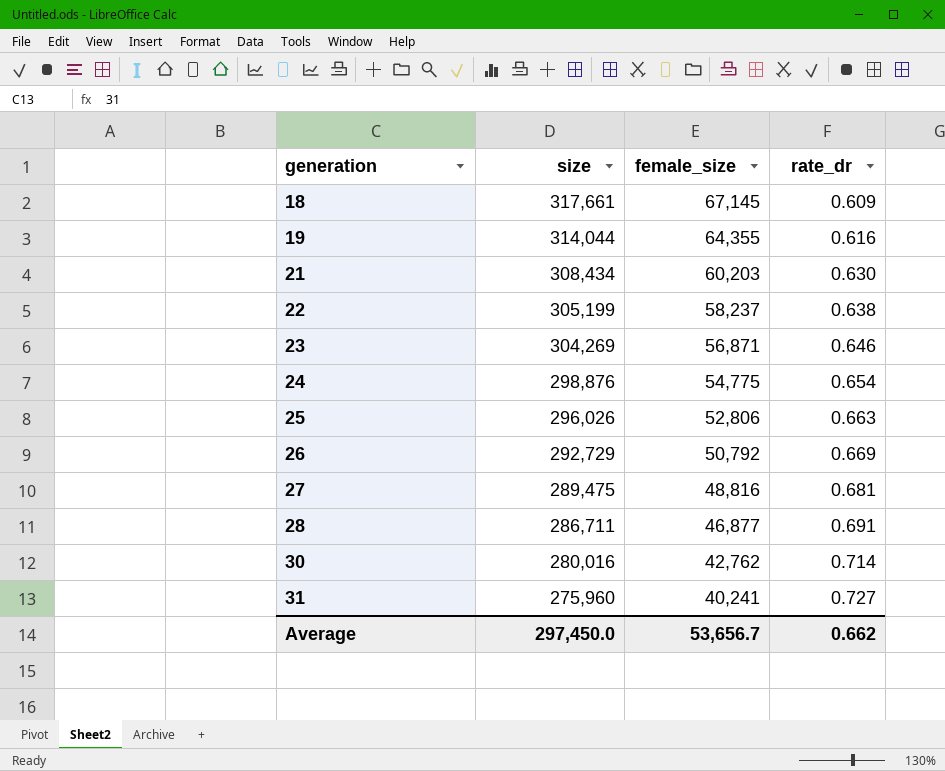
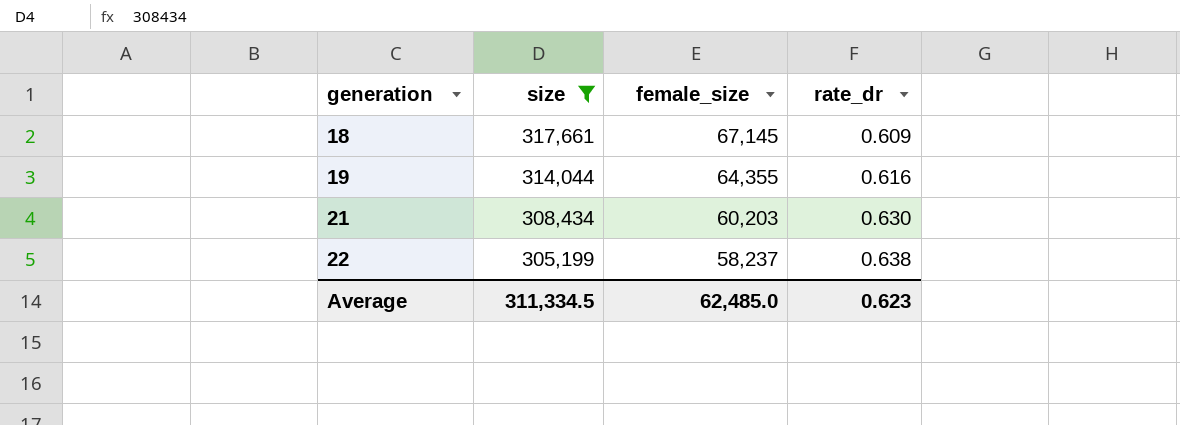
filter: none -> size >= 305,199
Average | size: 297,450.0 -> 311,334.5
Average | female_size: 53,656.7 -> 62,485.0
Average | rate_dr: 0.662 -> 0.623

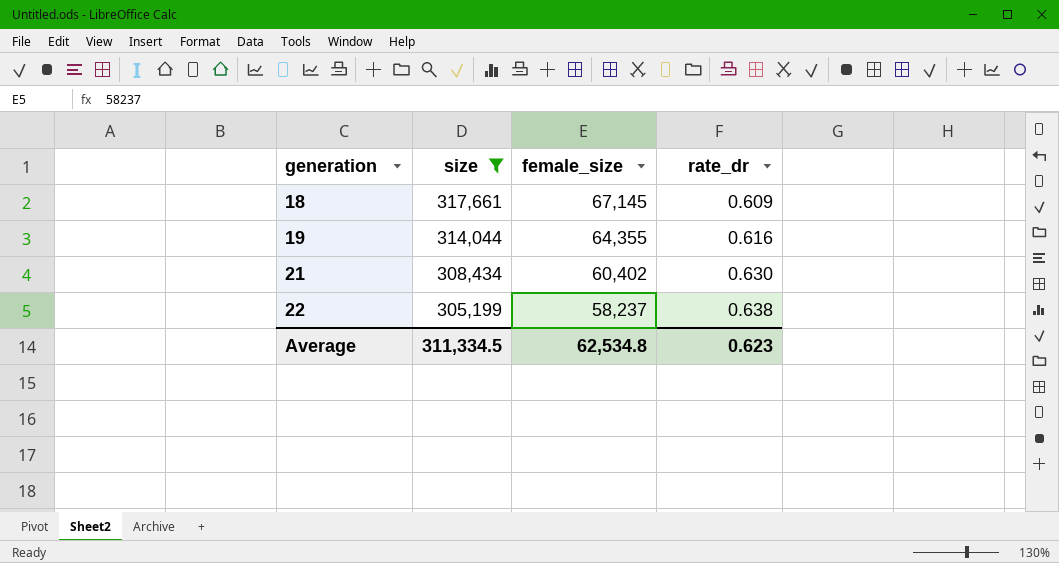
21 | female_size: 60,203 -> 60,402
Average | female_size: 62,485.0 -> 62,534.8

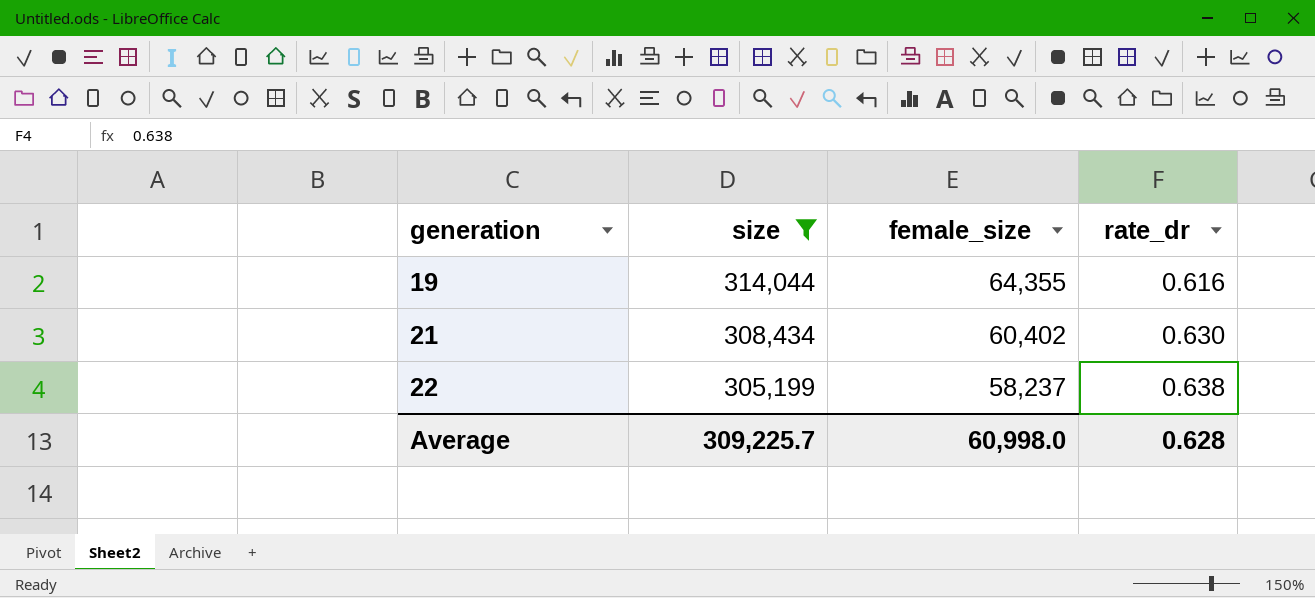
row 18: 317,661 | 67,145 | 0.609 -> none
Average | size: 311,334.5 -> 309,225.7
Average | female_size: 62,534.8 -> 60,998.0
Average | rate_dr: 0.623 -> 0.628

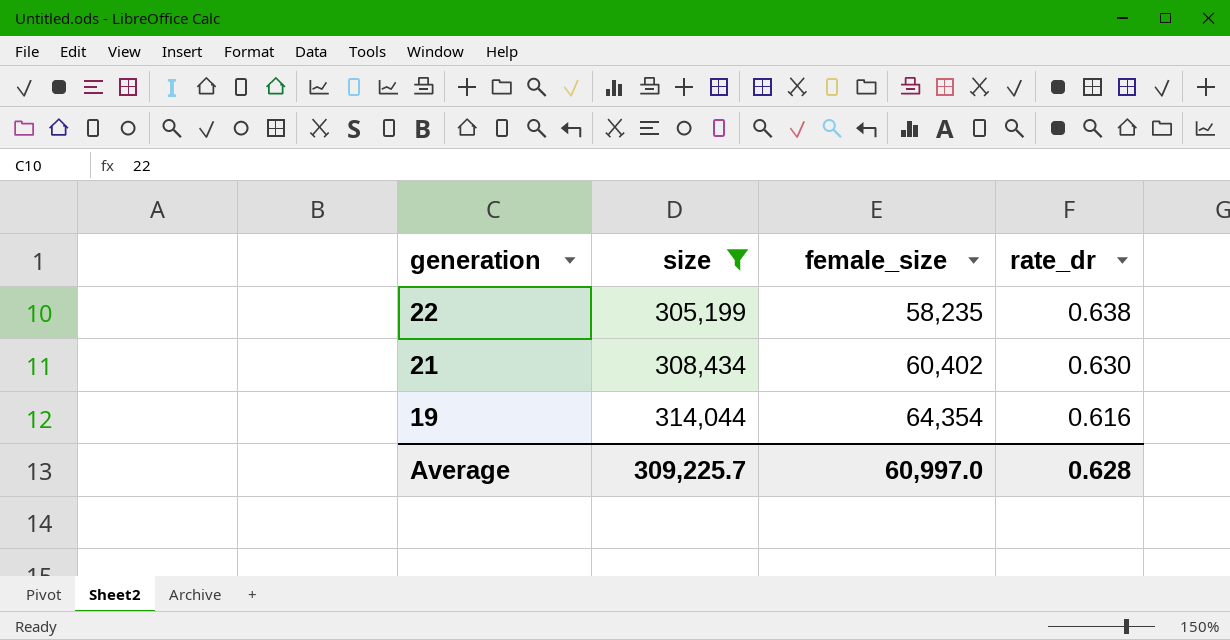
row order: generation ascending -> generation descending
22 | female_size: 58,237 -> 58,235
19 | female_size: 64,355 -> 64,354
Average | female_size: 60,998.0 -> 60,997.0

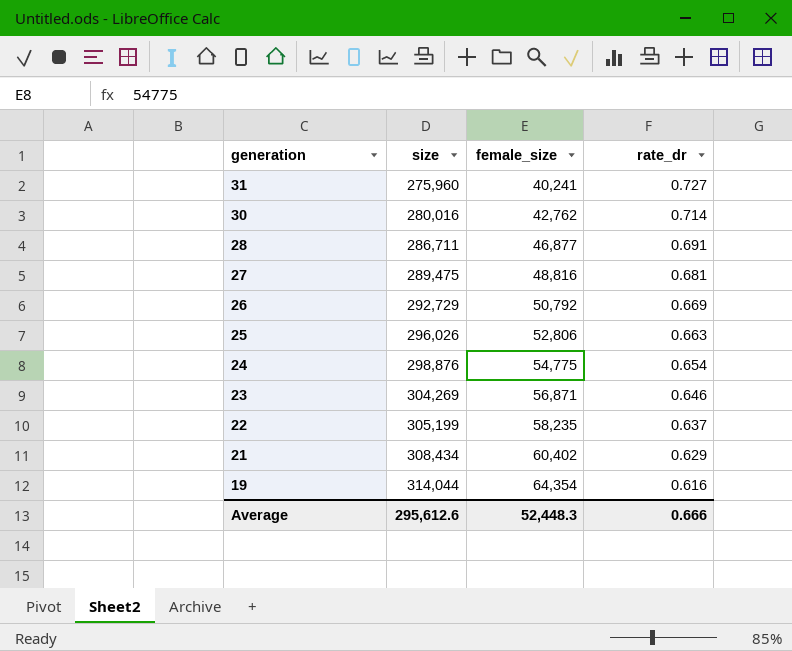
filter: size >= 305,199 -> none
22 | rate_dr: 0.638 -> 0.637
21 | rate_dr: 0.630 -> 0.629
Average | size: 309,225.7 -> 295,612.6
Average | female_size: 60,997.0 -> 52,448.3
Average | rate_dr: 0.628 -> 0.666

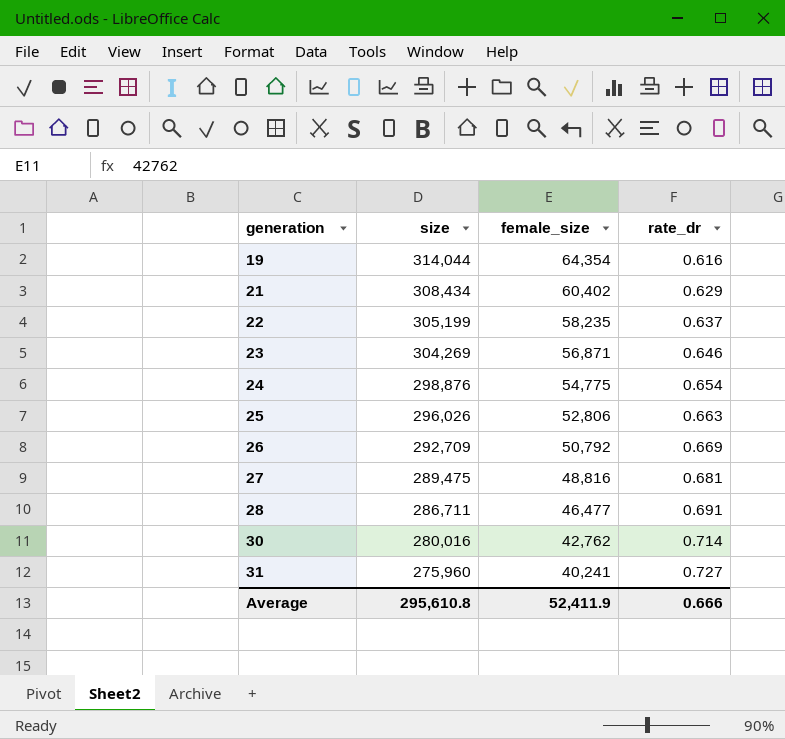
row order: generation descending -> generation ascending
26 | size: 292,729 -> 292,709
28 | female_size: 46,877 -> 46,477
Average | size: 295,612.6 -> 295,610.8
Average | female_size: 52,448.3 -> 52,411.9

